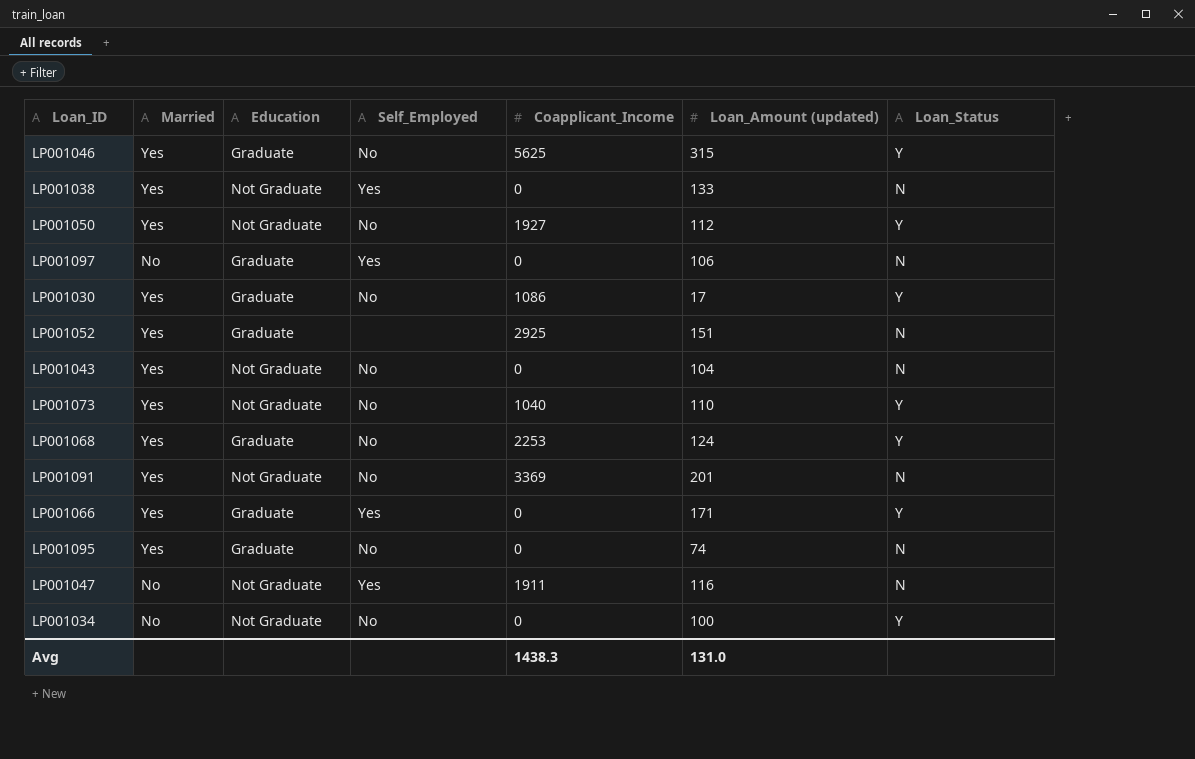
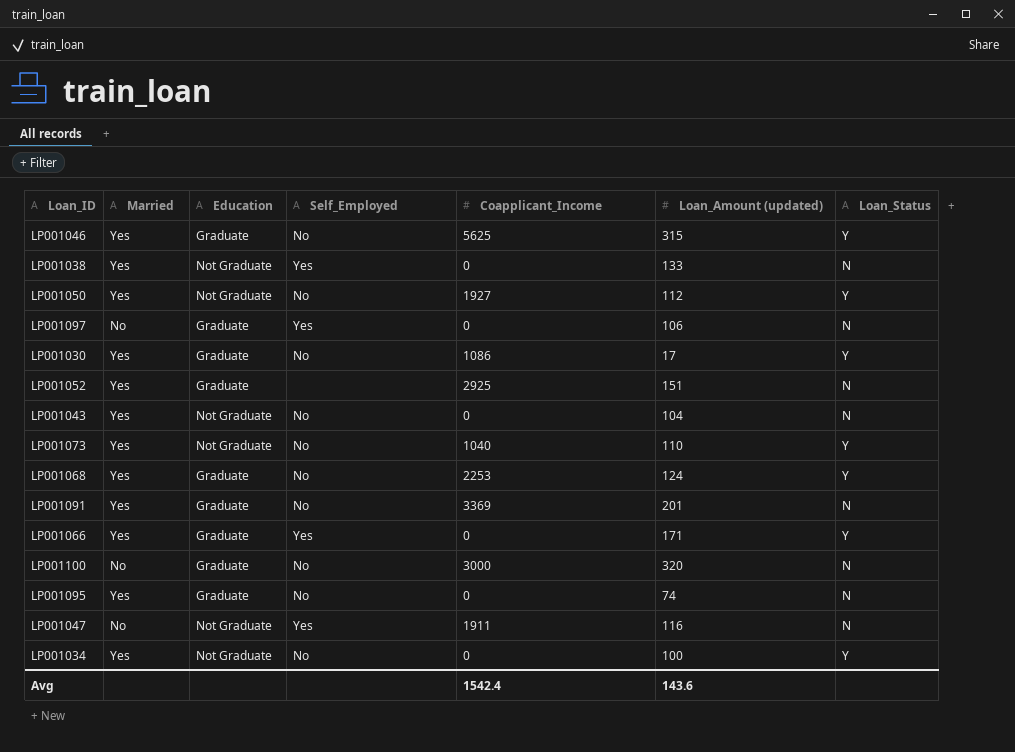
LP001091 | Education: Not Graduate -> Graduate
row LP001100: none -> No | Graduate | No | 3000 | 320 | N
LP001034 | Married: No -> Yes
Avg | Coapplicant_Income: 1438.3 -> 1542.4
Avg | Loan_Amount (updated): 131.0 -> 143.6

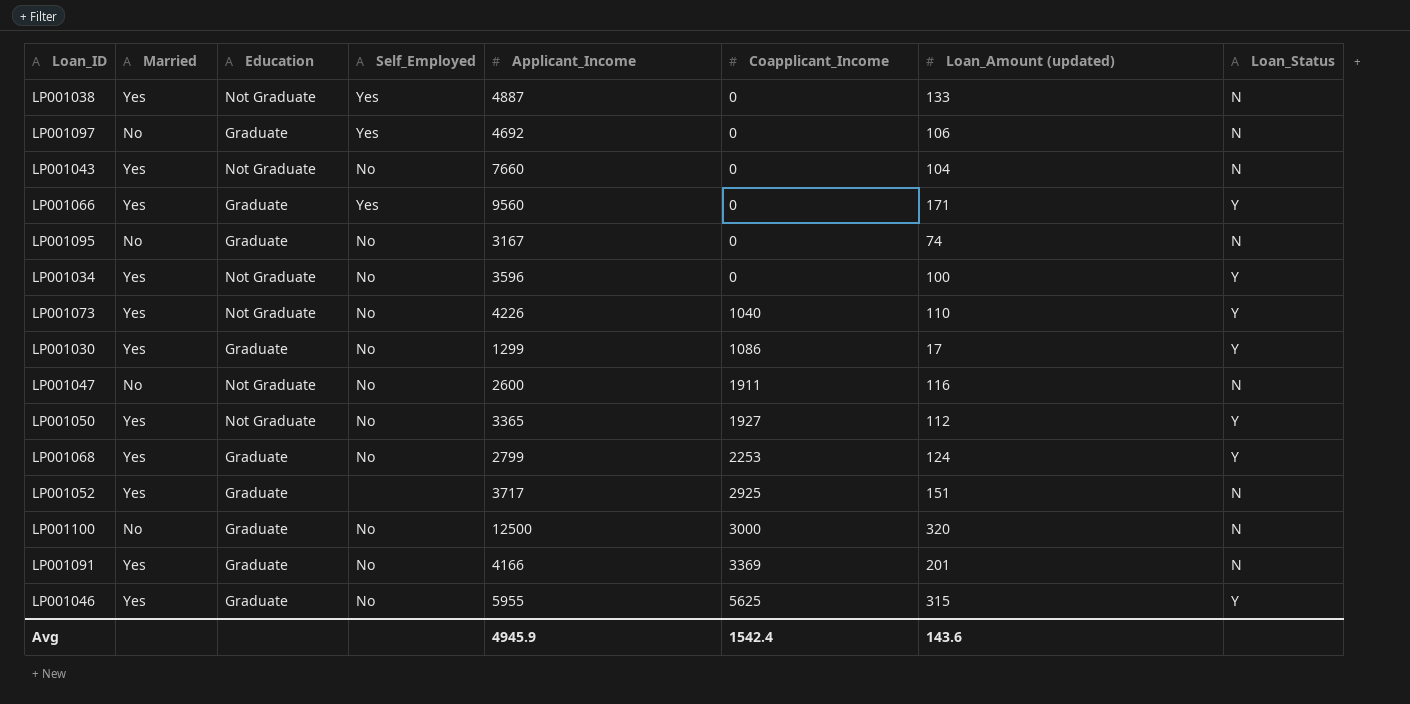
row order: none -> Coapplicant_Income ascending
column Applicant_Income | position: none -> 5
LP001095 | Married: Yes -> No
LP001047 | Self_Employed: Yes -> No

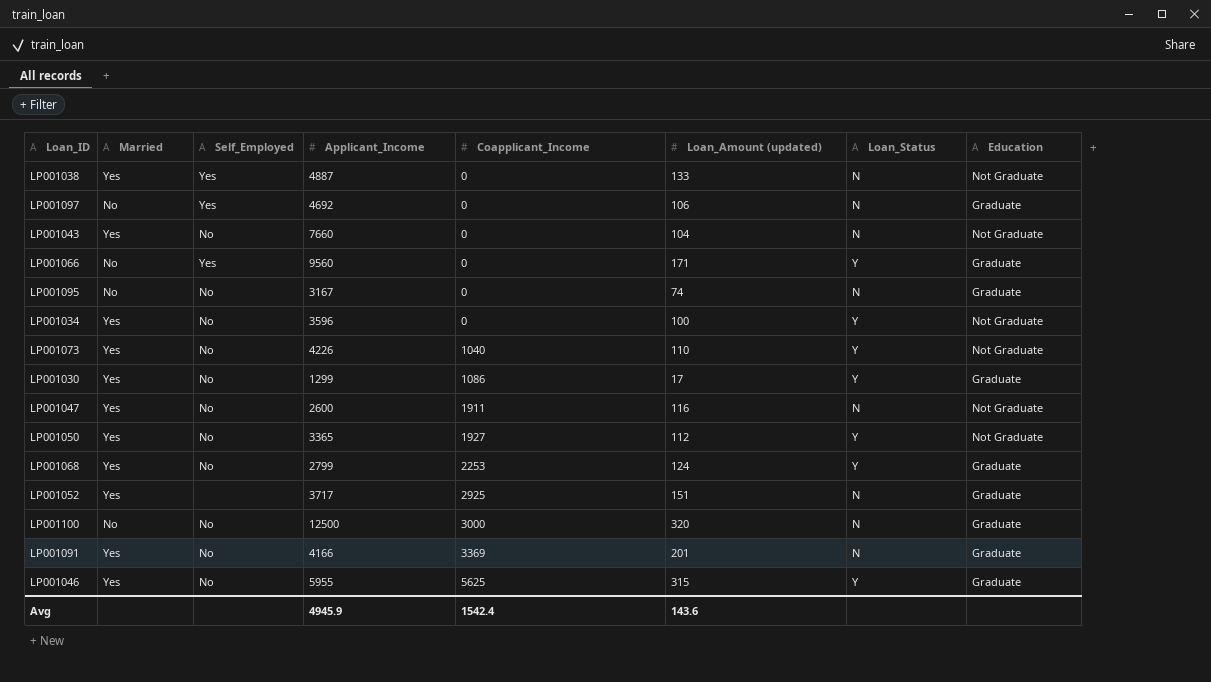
column Education | position: 3 -> 8
LP001066 | Married: Yes -> No
LP001047 | Married: No -> Yes

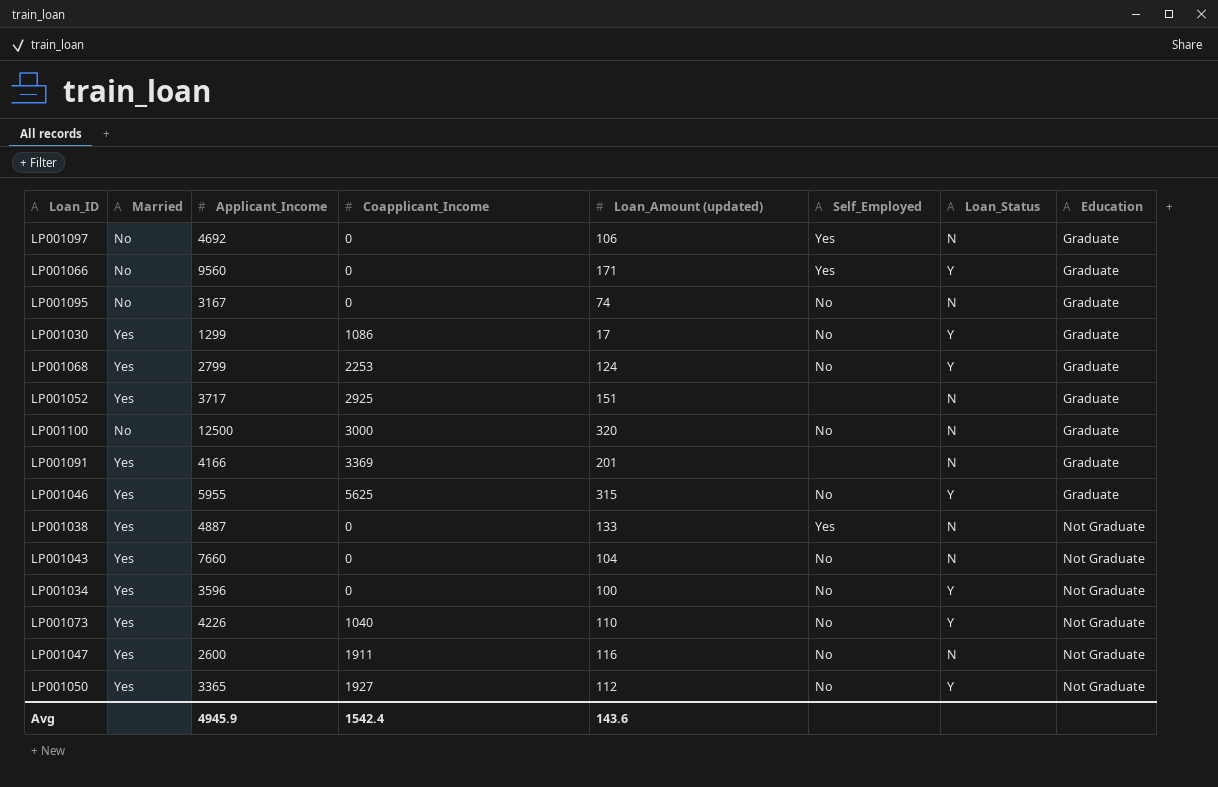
row order: Coapplicant_Income ascending -> Education ascending
column Self_Employed | position: 3 -> 6
LP001091 | Self_Employed: No -> none

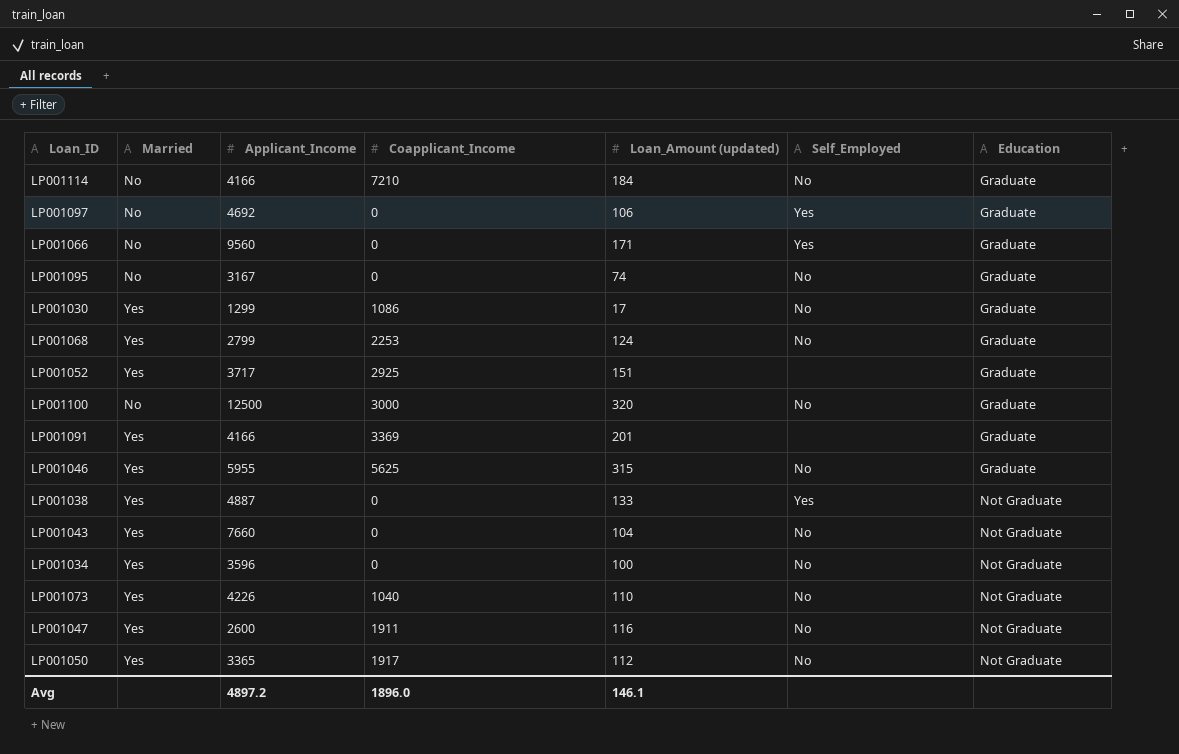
column Loan_Status | position: 7 -> none
row LP001114: none -> No | 4166 | 7210 | 184 | No | Graduate
LP001050 | Coapplicant_Income: 1927 -> 1917
Avg | Applicant_Income: 4945.9 -> 4897.2
Avg | Coapplicant_Income: 1542.4 -> 1896.0
Avg | Loan_Amount (updated): 143.6 -> 146.1

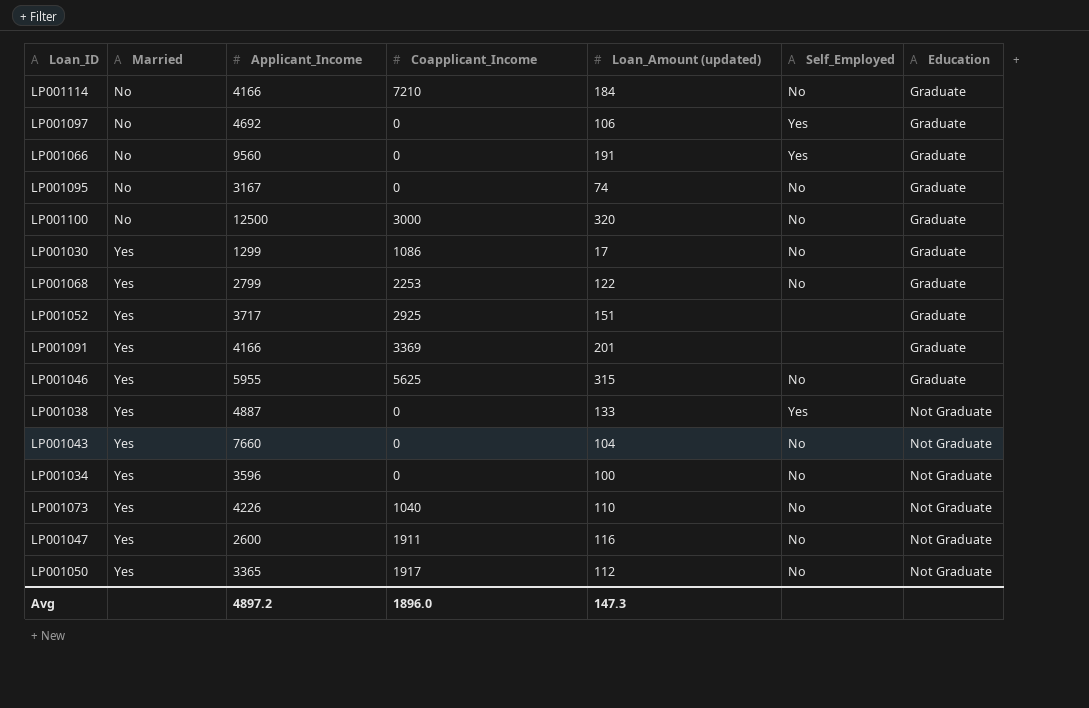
row order: Education ascending -> Married ascending
LP001066 | Loan_Amount (updated): 171 -> 191
LP001068 | Loan_Amount (updated): 124 -> 122
Avg | Loan_Amount (updated): 146.1 -> 147.3

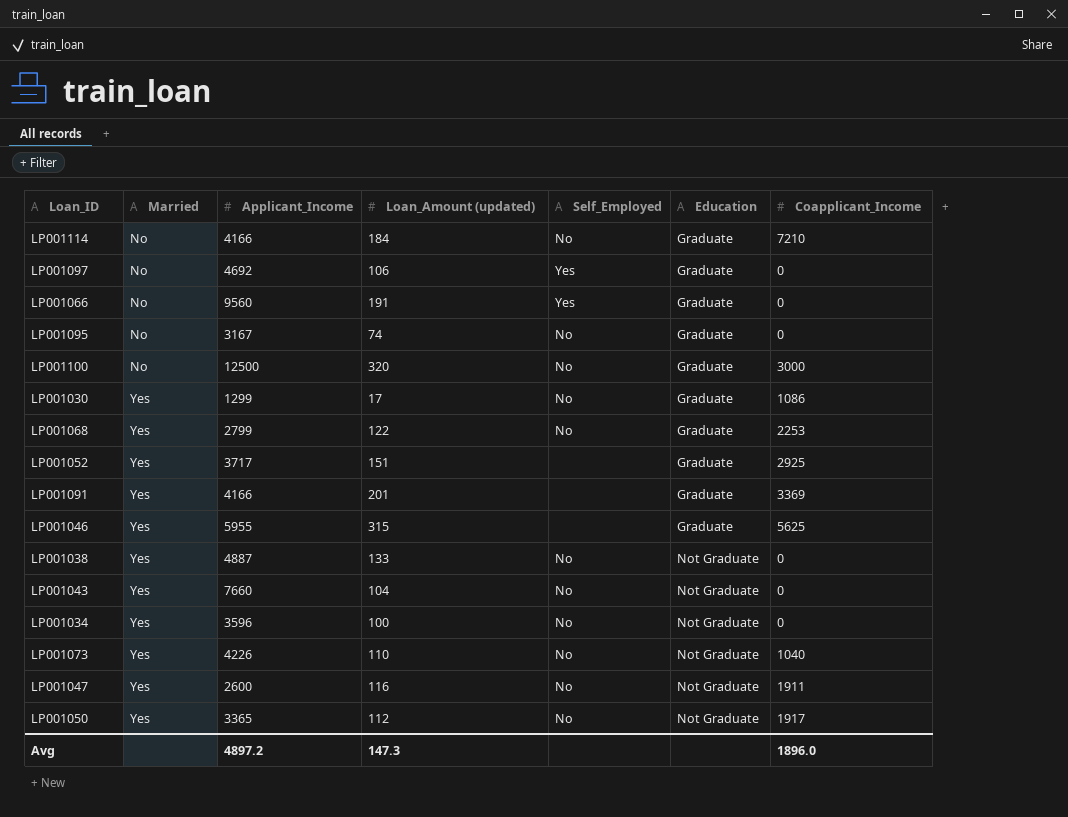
column Coapplicant_Income | position: 4 -> 7
LP001046 | Self_Employed: No -> none
LP001038 | Self_Employed: Yes -> No

